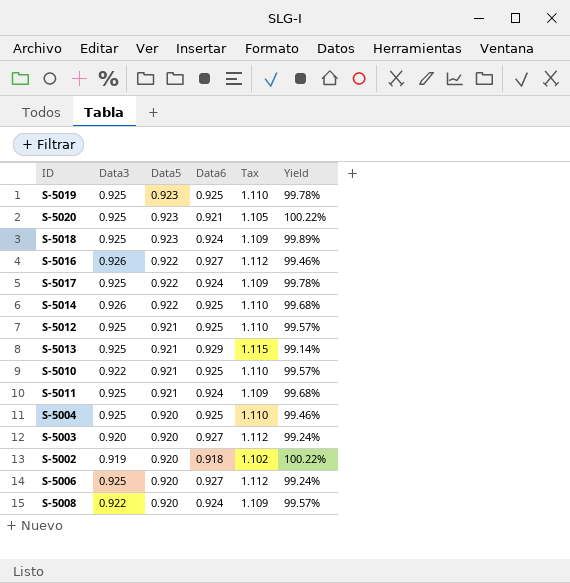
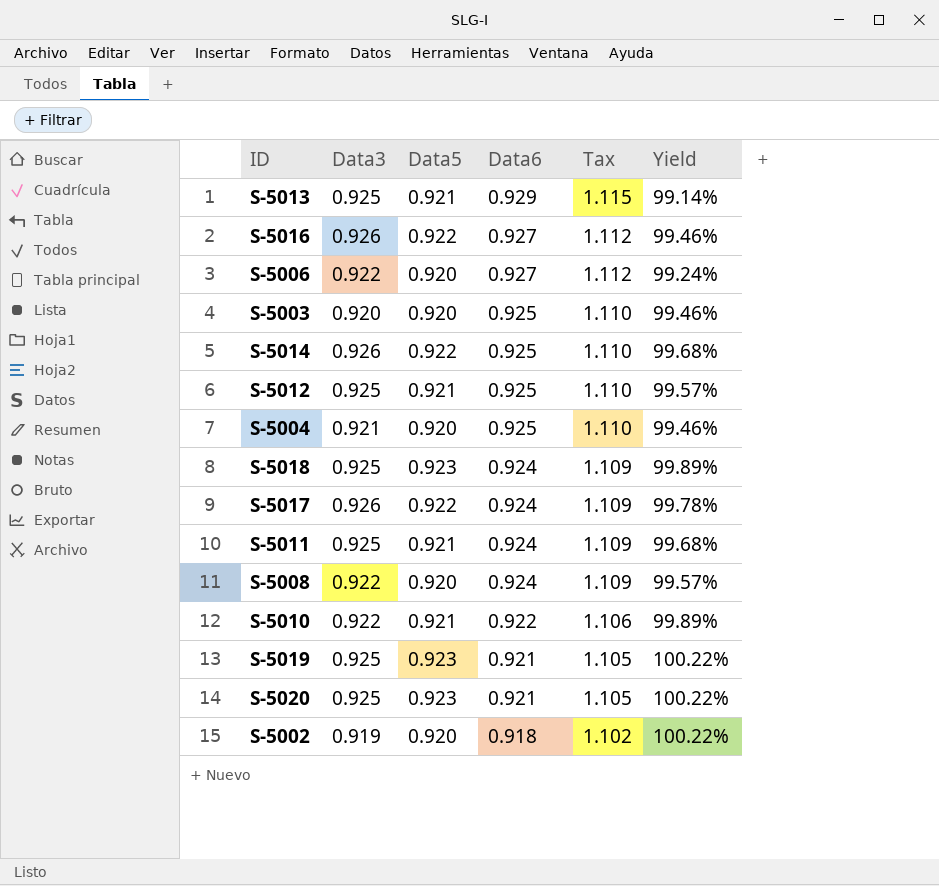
row order: Data5 descending -> Data6 descending
S-5006 | Data3: 0.925 -> 0.922
S-5003 | Data6: 0.927 -> 0.925
S-5003 | Tax: 1.112 -> 1.110
S-5003 | Yield: 99.24% -> 99.46%
S-5004 | Data3: 0.925 -> 0.921
S-5017 | Data3: 0.925 -> 0.926
S-5010 | Data6: 0.925 -> 0.922
S-5010 | Tax: 1.110 -> 1.106
S-5010 | Yield: 99.57% -> 99.89%
S-5019 | Data6: 0.925 -> 0.921
S-5019 | Tax: 1.110 -> 1.105
S-5019 | Yield: 99.78% -> 100.22%

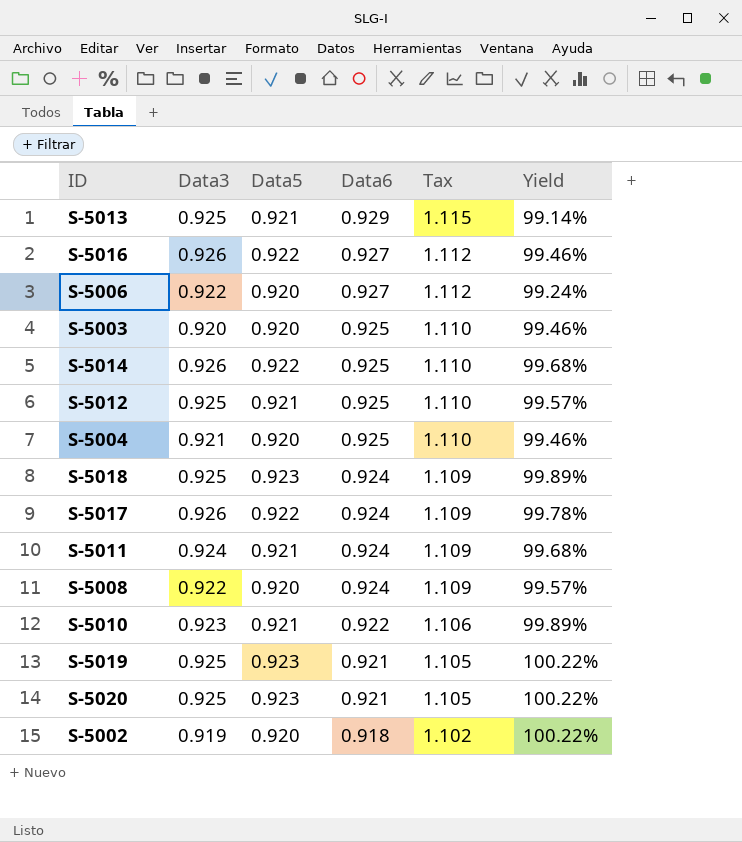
S-5011 | Data3: 0.925 -> 0.924
S-5010 | Data3: 0.922 -> 0.923

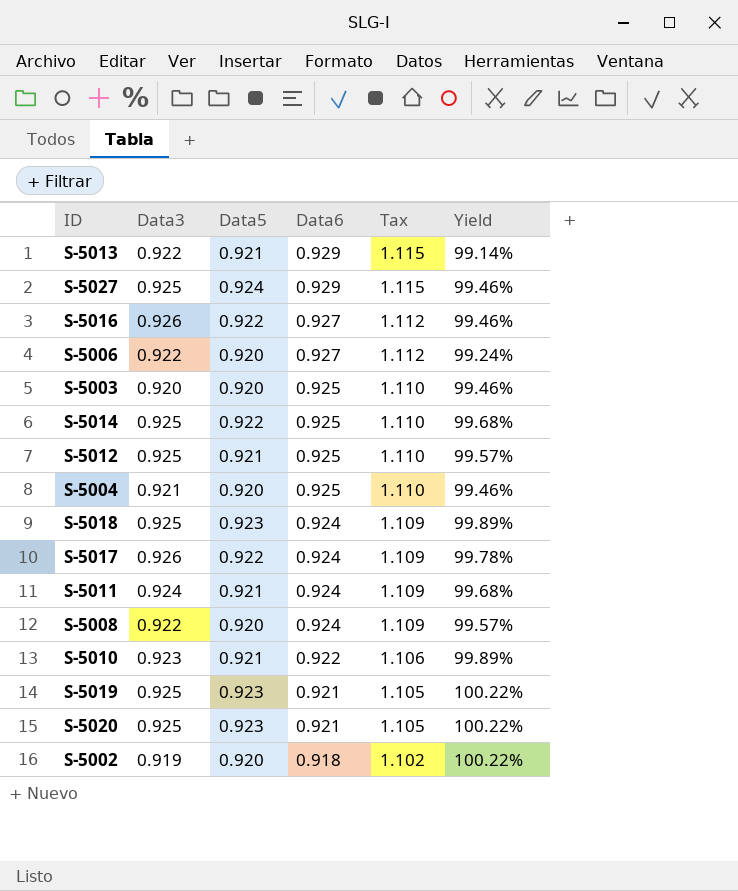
S-5013 | Data3: 0.925 -> 0.922
row S-5027: none -> 0.925 | 0.924 | 0.929 | 1.115 | 99.46%
S-5014 | Data3: 0.926 -> 0.925

